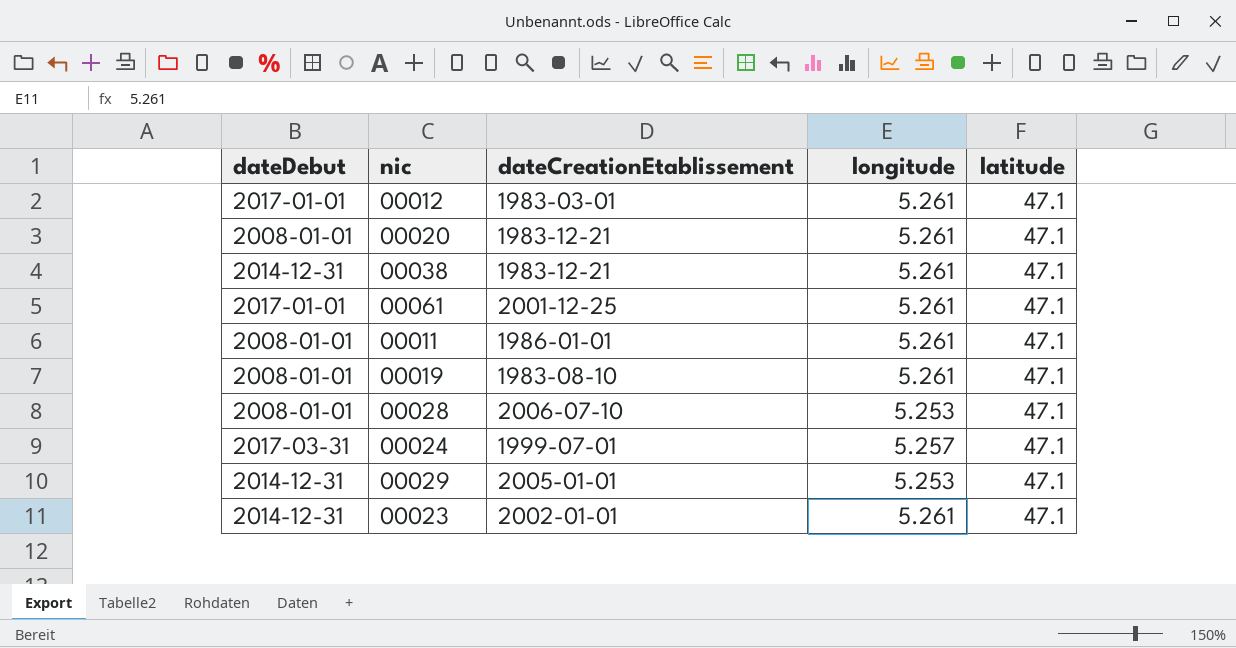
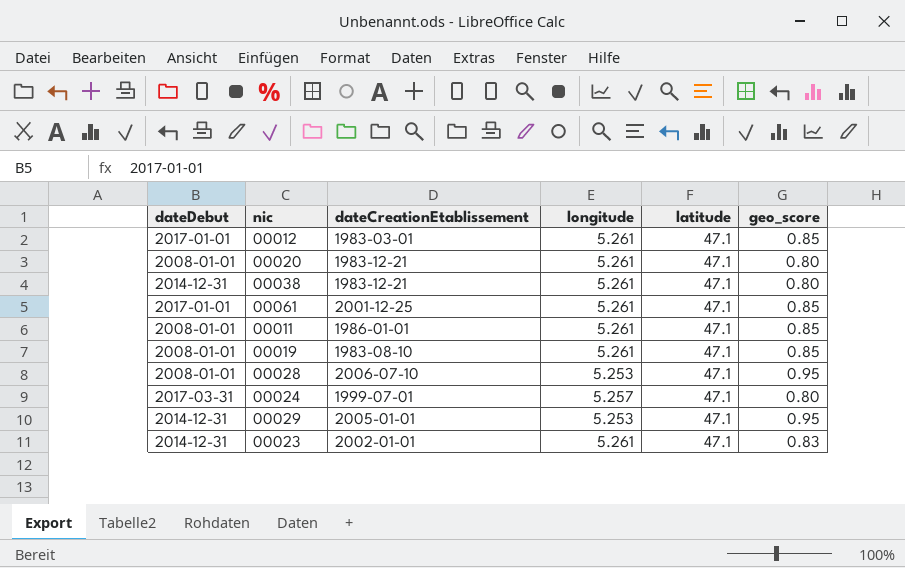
column geo_score | position: none -> 6

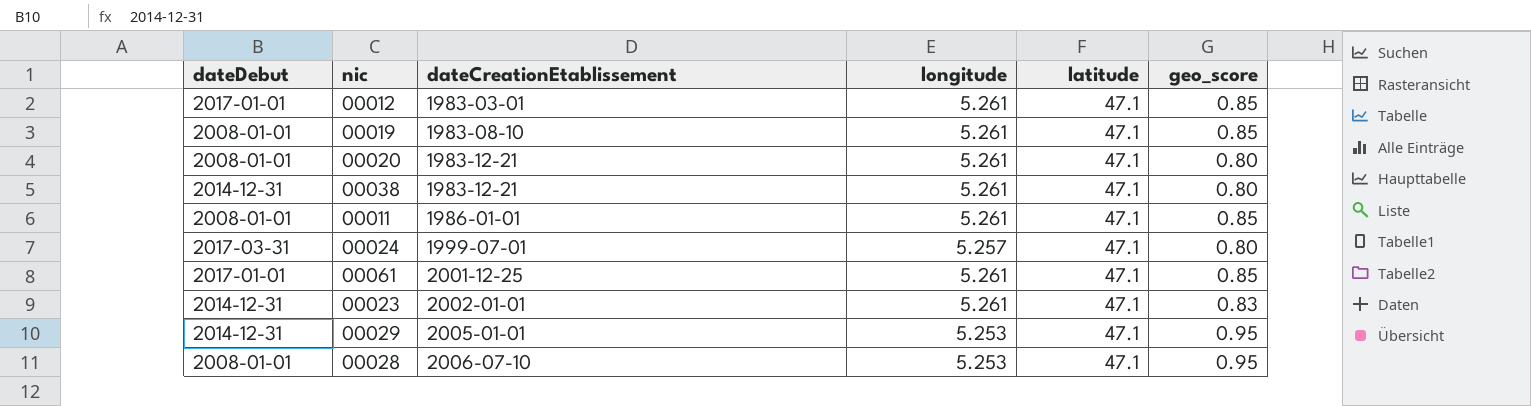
row order: none -> dateCreationEtablissement ascending

